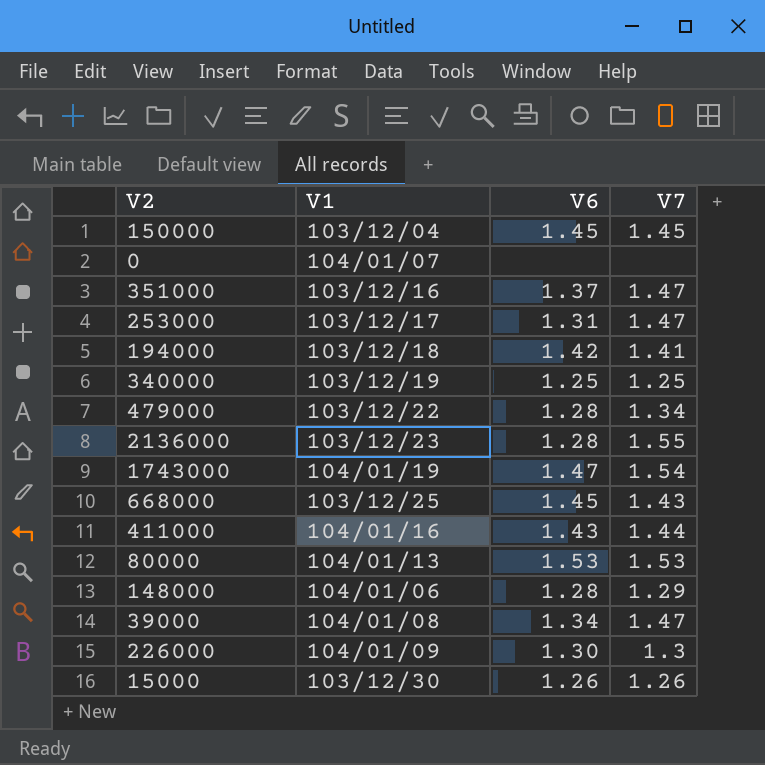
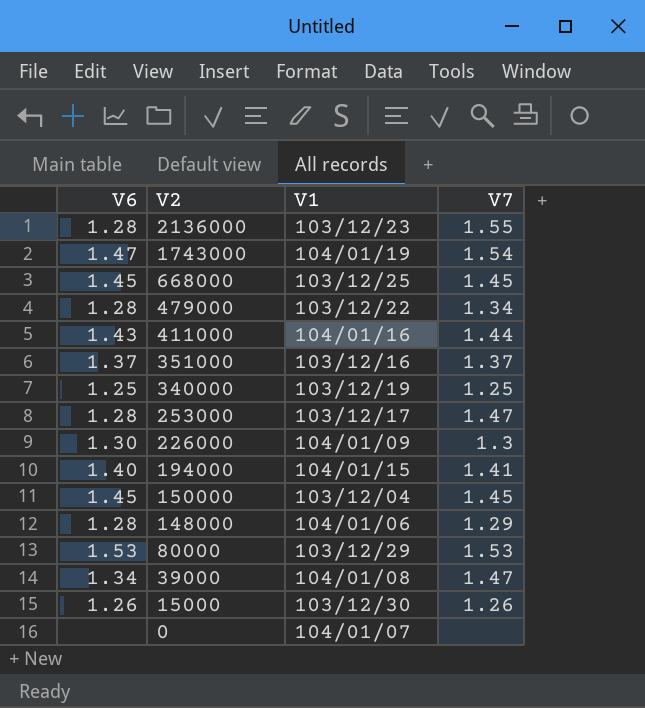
row order: none -> V2 descending
column V6 | position: 3 -> 1
668000 | V7: 1.43 -> 1.45
351000 | V7: 1.47 -> 1.37
253000 | V6: 1.31 -> 1.28
194000 | V6: 1.42 -> 1.40
194000 | V1: 103/12/18 -> 104/01/15
80000 | V1: 104/01/13 -> 103/12/29

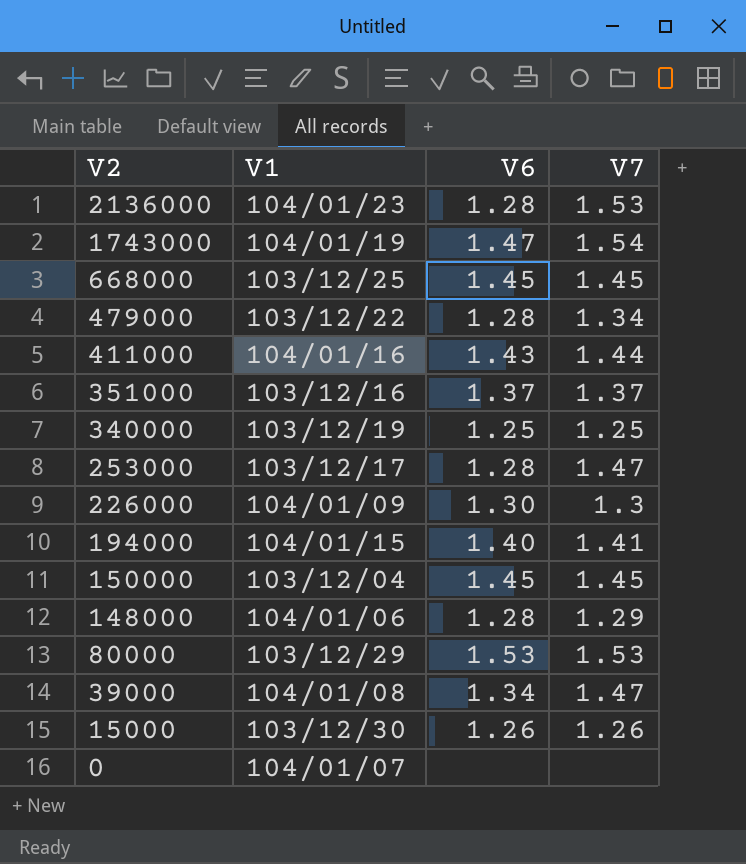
column V6 | position: 1 -> 3
2136000 | V1: 103/12/23 -> 104/01/23
2136000 | V7: 1.55 -> 1.53

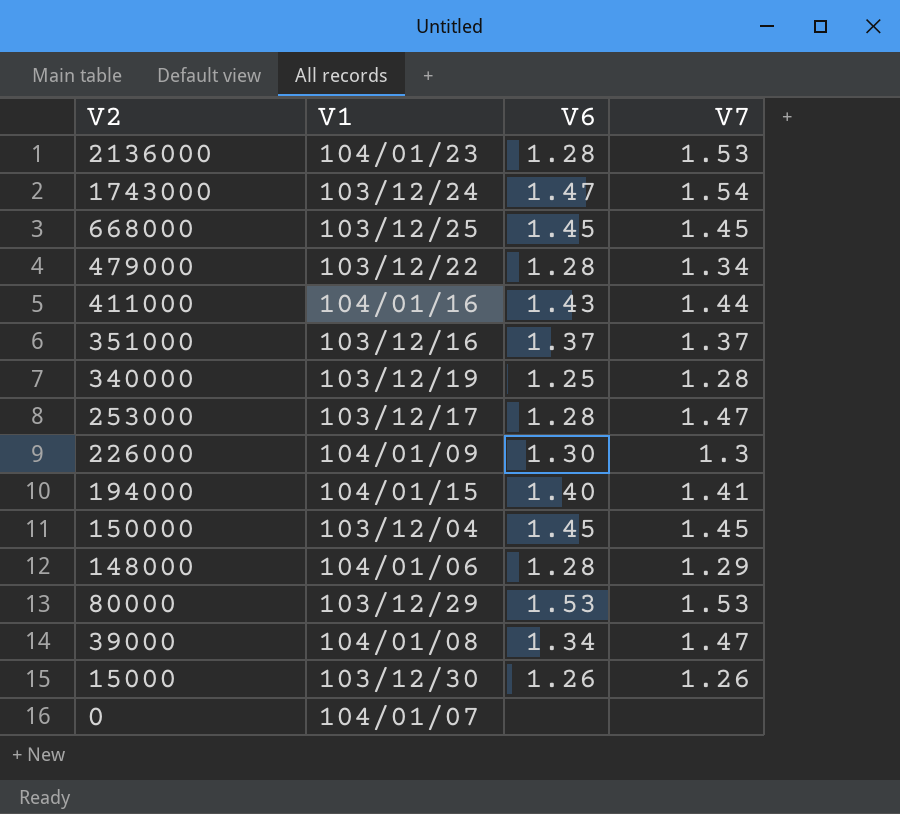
1743000 | V1: 104/01/19 -> 103/12/24
340000 | V7: 1.25 -> 1.28

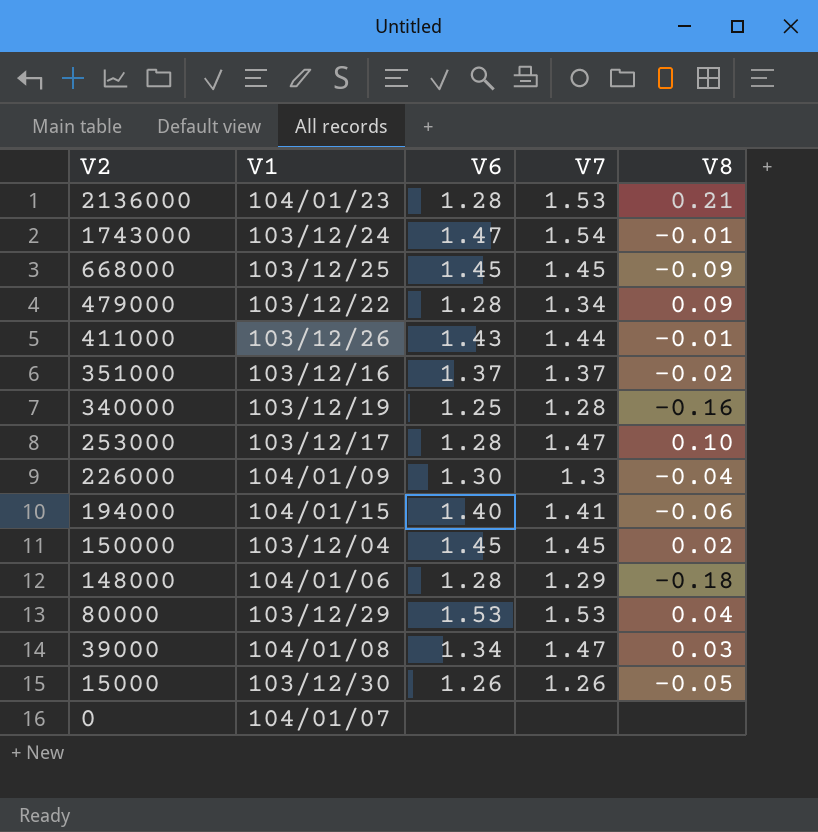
column V8 | position: none -> 5
411000 | V1: 104/01/16 -> 103/12/26

